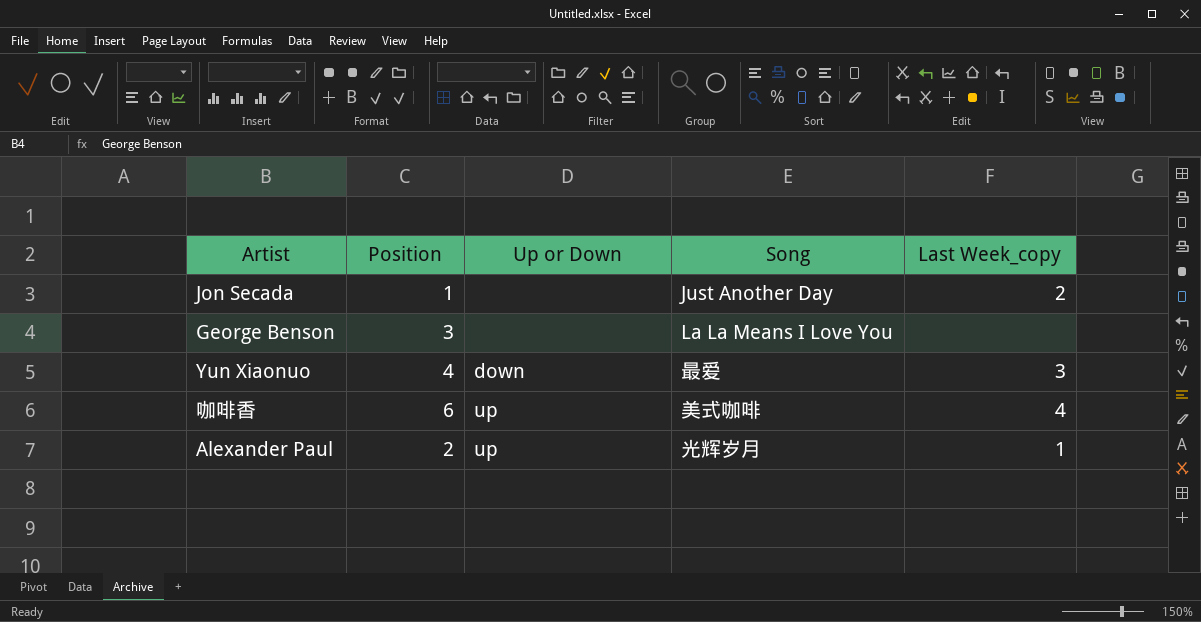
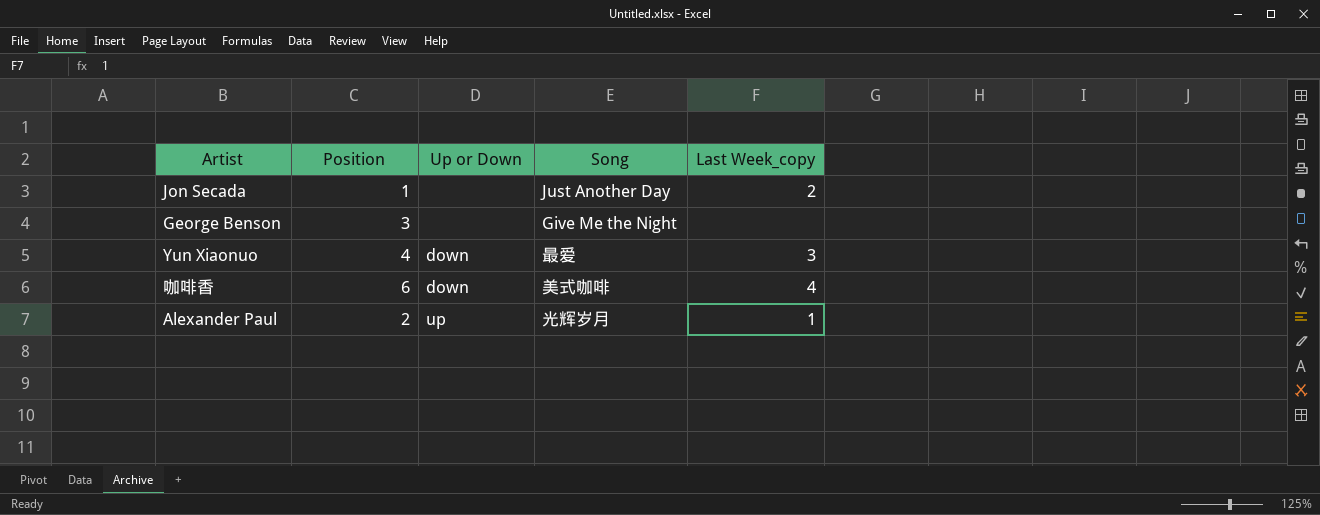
George Benson | Song: La La Means I Love You -> Give Me the Night
咖啡香 | Up or Down: up -> down

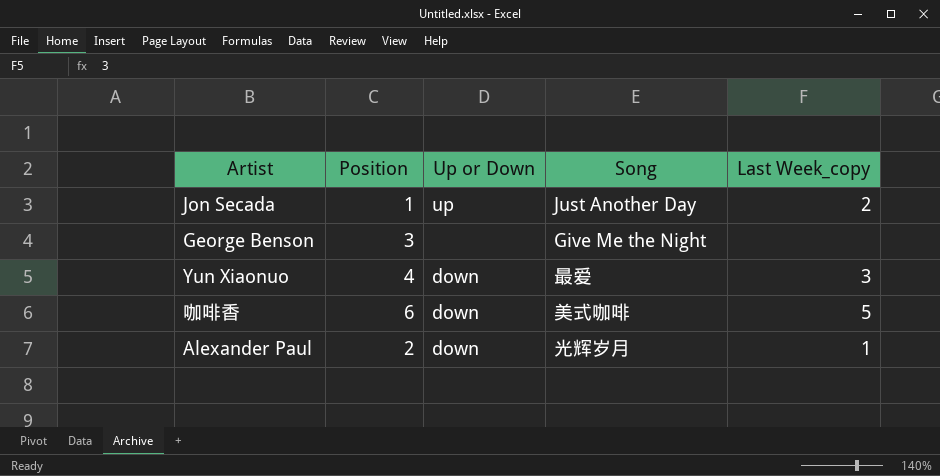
Jon Secada | Up or Down: none -> up
咖啡香 | Last Week_copy: 4 -> 5
Alexander Paul | Up or Down: up -> down

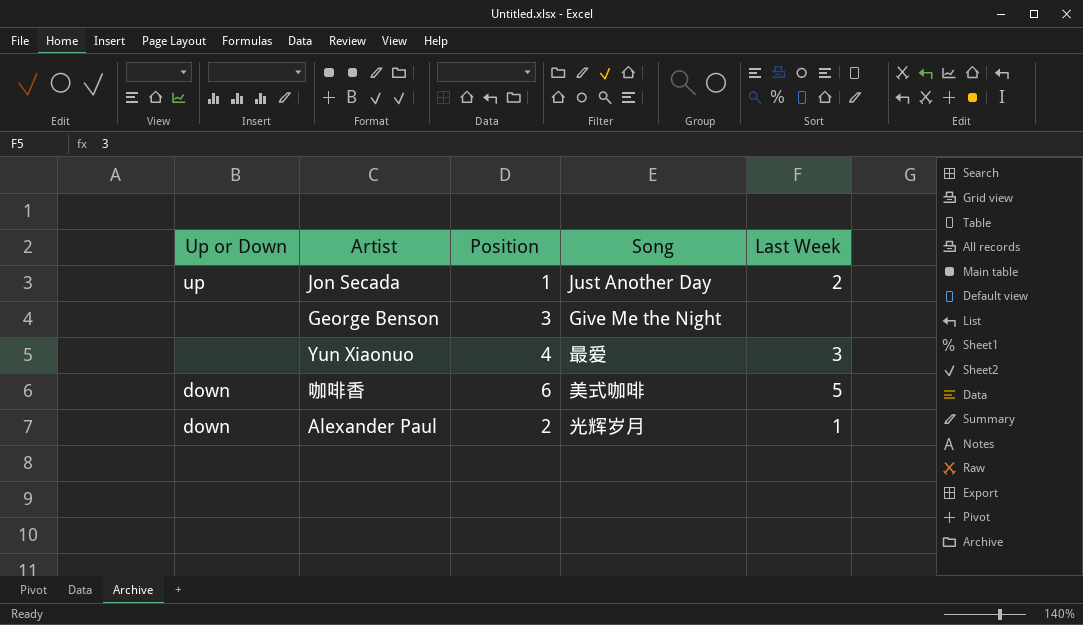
column Up or Down | position: 3 -> 1
column name: Last Week_copy -> Last Week
Yun Xiaonuo | Up or Down: down -> none

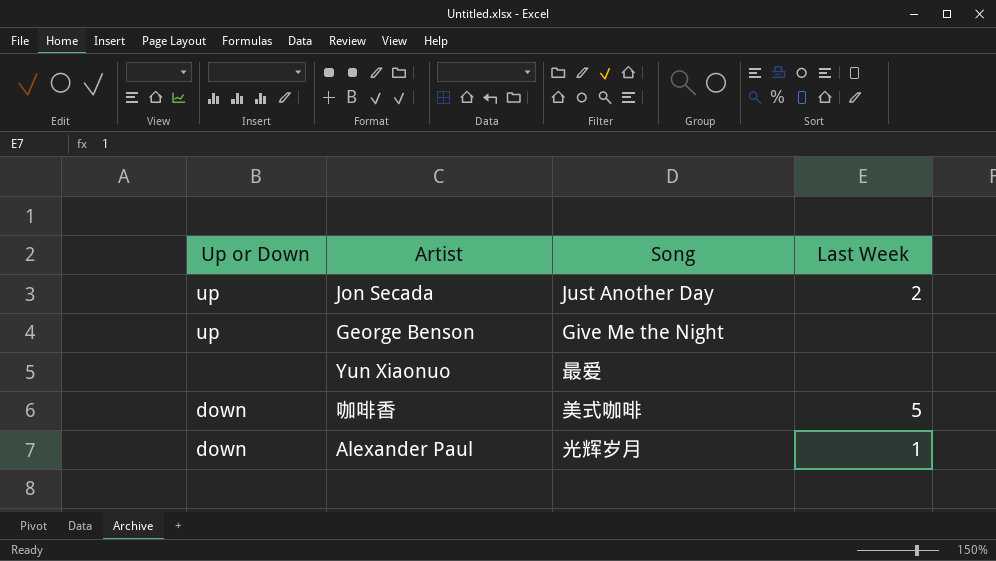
column Position | position: 3 -> none
George Benson | Up or Down: none -> up
Yun Xiaonuo | Last Week: 3 -> none

